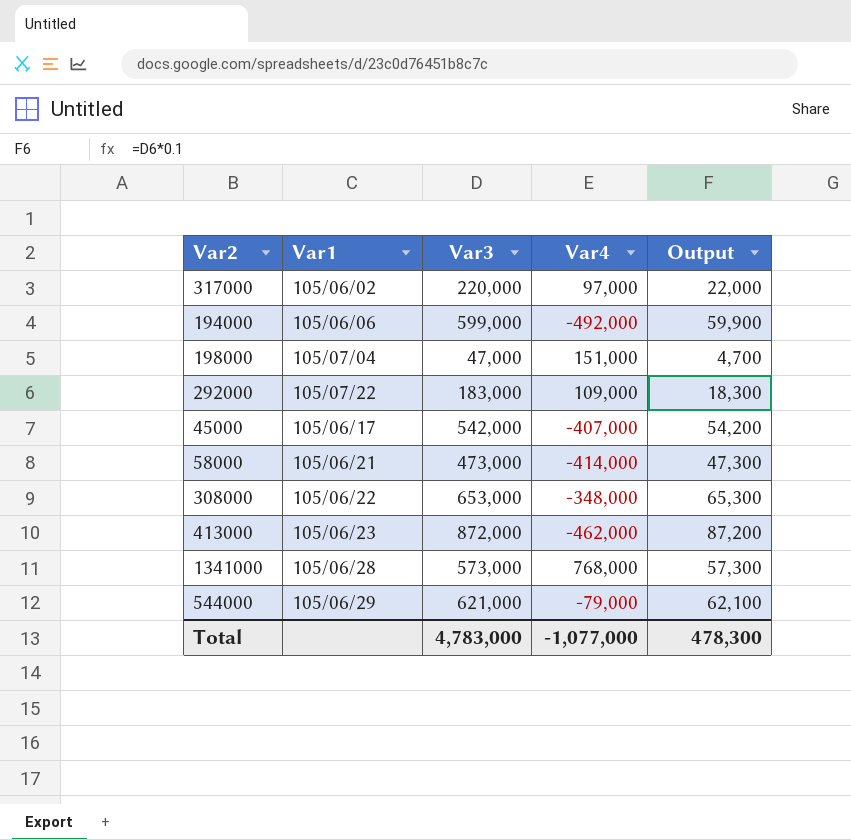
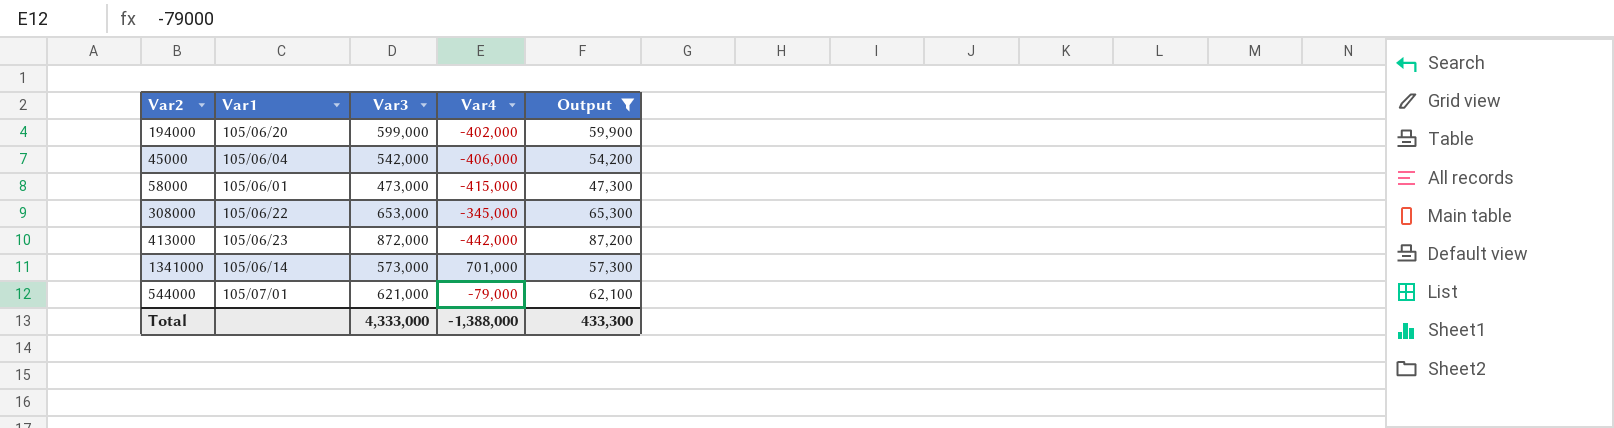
filter: none -> Output >= 47,300
194000 | Var1: 105/06/06 -> 105/06/20
194000 | Var4: -492,000 -> -402,000
45000 | Var1: 105/06/17 -> 105/06/04
45000 | Var4: -407,000 -> -406,000
58000 | Var1: 105/06/21 -> 105/06/01
58000 | Var4: -414,000 -> -415,000
308000 | Var4: -348,000 -> -345,000
413000 | Var4: -462,000 -> -442,000
1341000 | Var1: 105/06/28 -> 105/06/14
1341000 | Var4: 768,000 -> 701,000
544000 | Var1: 105/06/29 -> 105/07/01
Total | Var3: 4,783,000 -> 4,333,000
Total | Var4: -1,077,000 -> -1,388,000
Total | Output: 478,300 -> 433,300

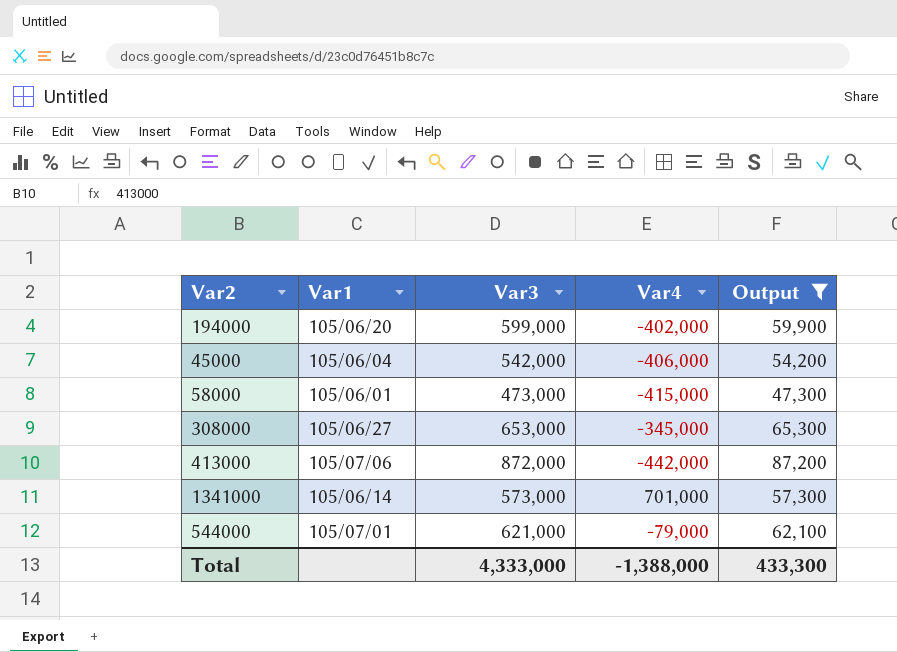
308000 | Var1: 105/06/22 -> 105/06/27
413000 | Var1: 105/06/23 -> 105/07/06

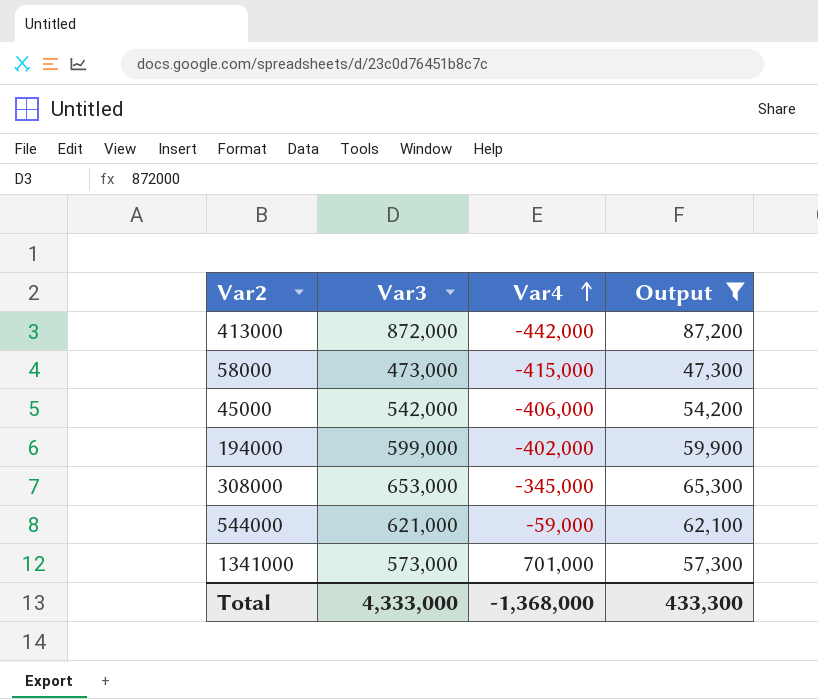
row order: none -> Var4 ascending
column Var1 | position: 2 -> none
544000 | Var4: -79,000 -> -59,000
Total | Var4: -1,388,000 -> -1,368,000

